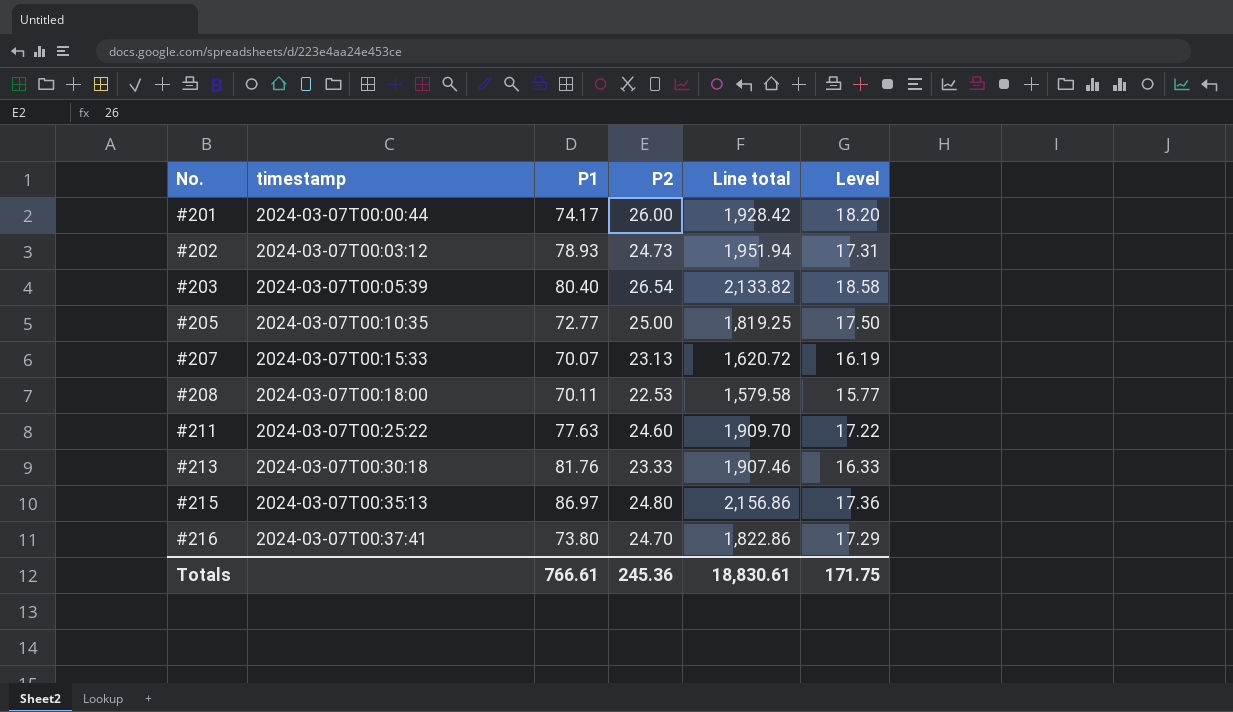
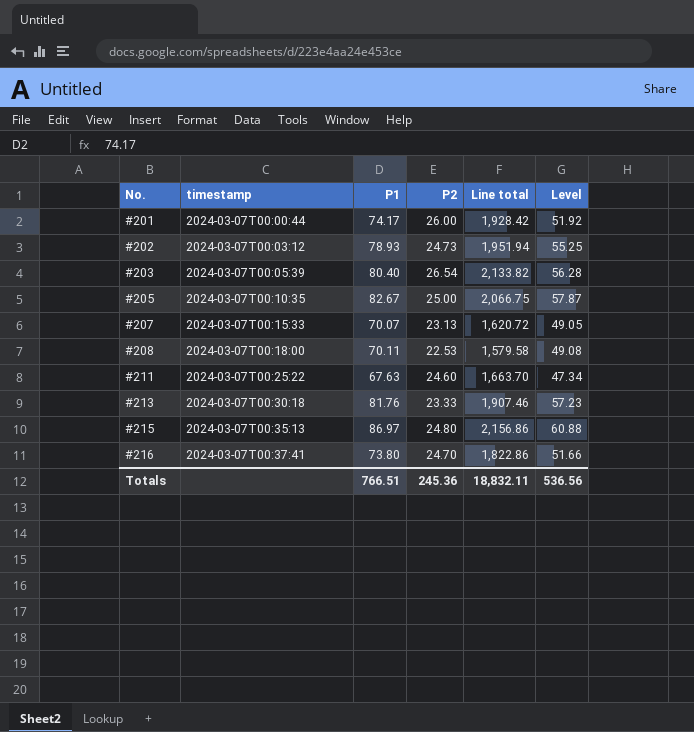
column Level | formula: [P2] * 0.7 -> [P1] * 0.7
#205 | P1: 72.77 -> 82.67
#205 | Line total: 1,819.25 -> 2,066.75
#211 | P1: 77.63 -> 67.63
#211 | Line total: 1,909.70 -> 1,663.70
Totals | P1: 766.61 -> 766.51
Totals | Line total: 18,830.61 -> 18,832.11
Totals | Level: 171.75 -> 536.56

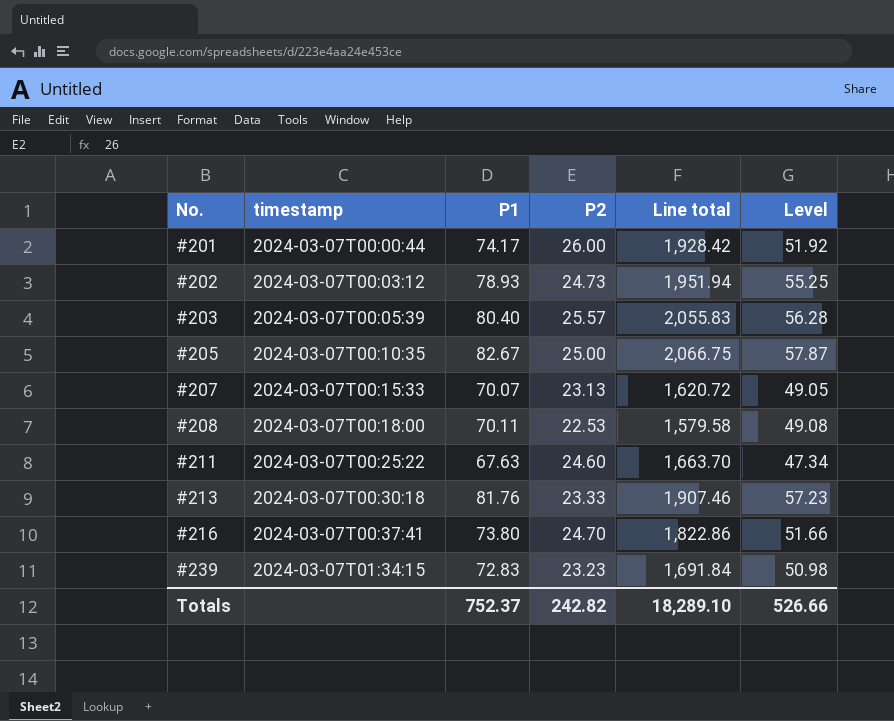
row #215: 2024-03-07T00:35:13 | 86.97 | 24.80 | 2,156.86 | 60.88 -> none
#203 | P2: 26.54 -> 25.57
#203 | Line total: 2,133.82 -> 2,055.83
row #239: none -> 2024-03-07T01:34:15 | 72.83 | 23.23 | 1,691.84 | 50.98
Totals | P1: 766.51 -> 752.37
Totals | P2: 245.36 -> 242.82
Totals | Line total: 18,832.11 -> 18,289.10
Totals | Level: 536.56 -> 526.66

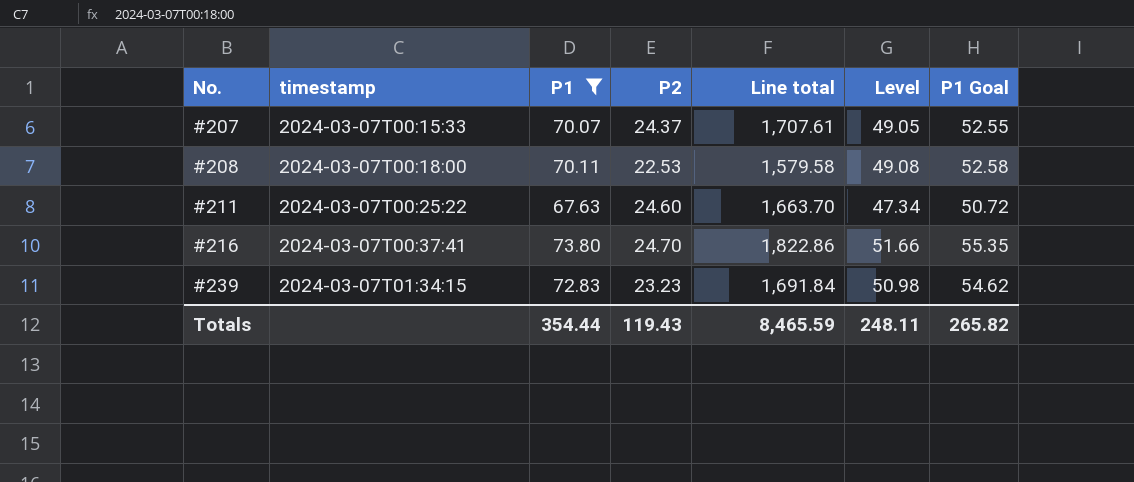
filter: none -> P1 <= 73.80
column P1 Goal | formula: none -> [P1] * 0.75
#207 | P2: 23.13 -> 24.37
#207 | Line total: 1,620.72 -> 1,707.61
Totals | P1: 752.37 -> 354.44
Totals | P2: 242.82 -> 119.43
Totals | Line total: 18,289.10 -> 8,465.59
Totals | Level: 526.66 -> 248.11

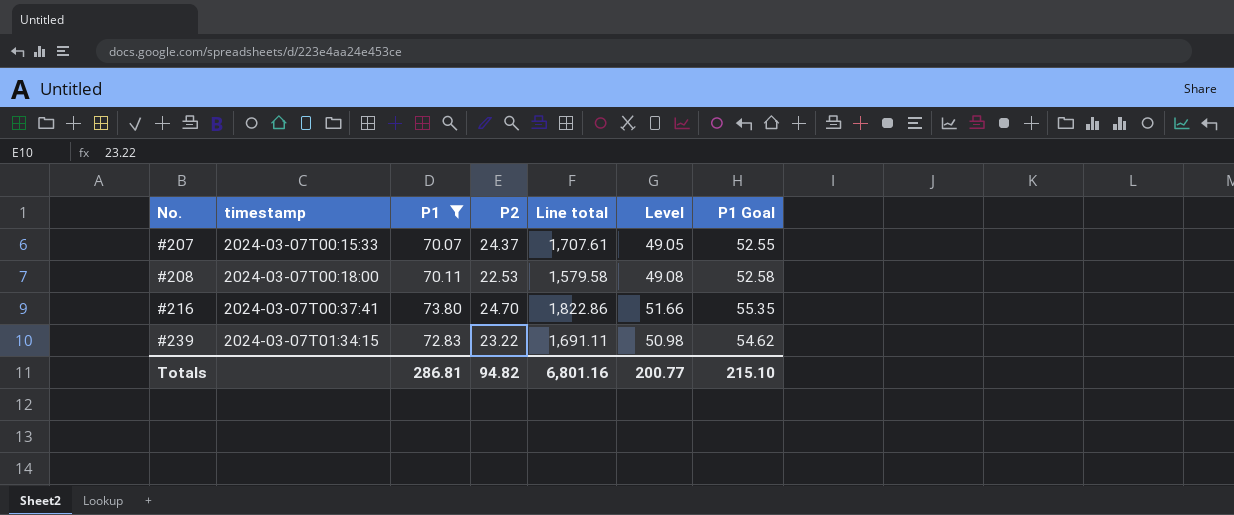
row #211: 2024-03-07T00:25:22 | 67.63 | 24.60 | 1,663.70 | 47.34 | 50.72 -> none
#239 | P2: 23.23 -> 23.22
#239 | Line total: 1,691.84 -> 1,691.11
Totals | P1: 354.44 -> 286.81
Totals | P2: 119.43 -> 94.82
Totals | Line total: 8,465.59 -> 6,801.16
Totals | Level: 248.11 -> 200.77
Totals | P1 Goal: 265.82 -> 215.10

